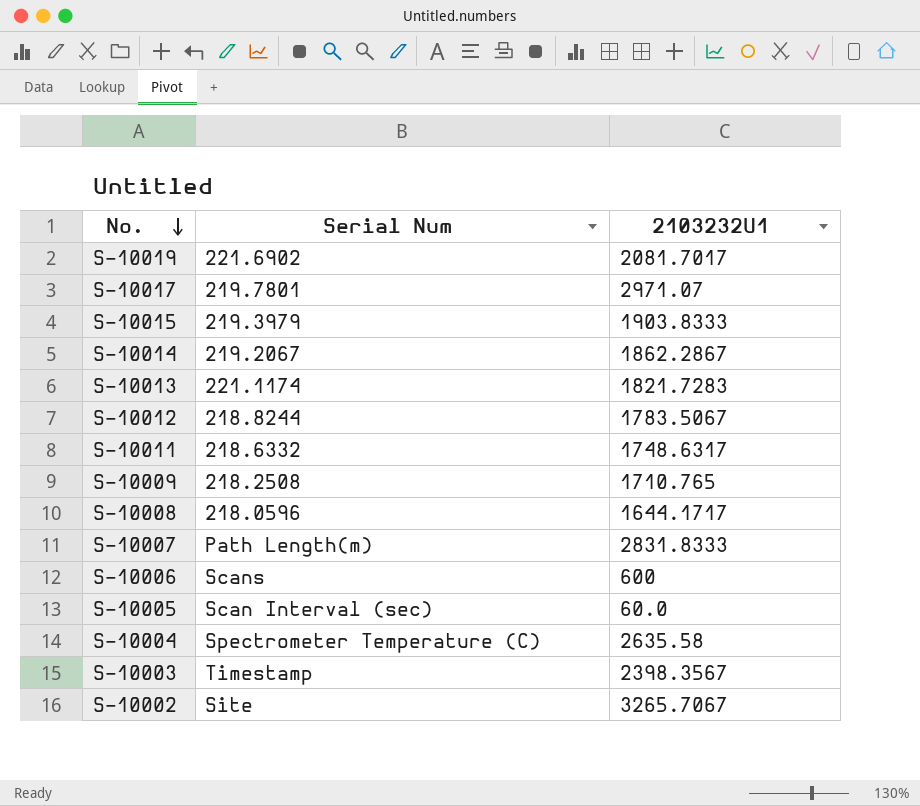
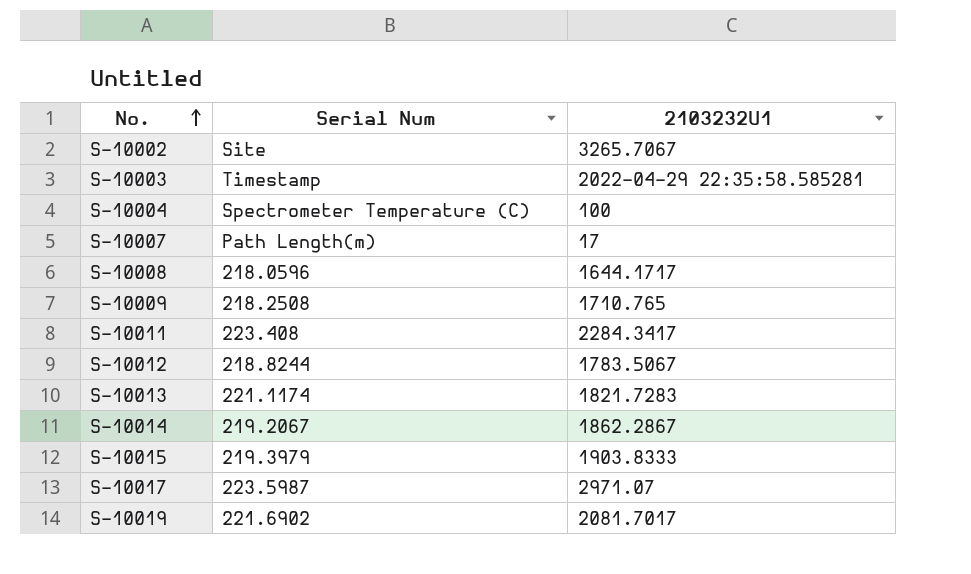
row order: No. descending -> No. ascending
row S-10006: Scans | 600 -> none
row S-10005: Scan Interval (sec) | 60.0 -> none
S-10003 | 2103232U1: 2398.3567 -> 2022-04-29 22:35:58.585281
S-10004 | 2103232U1: 2635.58 -> 100
S-10007 | 2103232U1: 2831.8333 -> 17
S-10011 | Serial Num: 218.6332 -> 223.408
S-10011 | 2103232U1: 1748.6317 -> 2284.3417
S-10017 | Serial Num: 219.7801 -> 223.5987

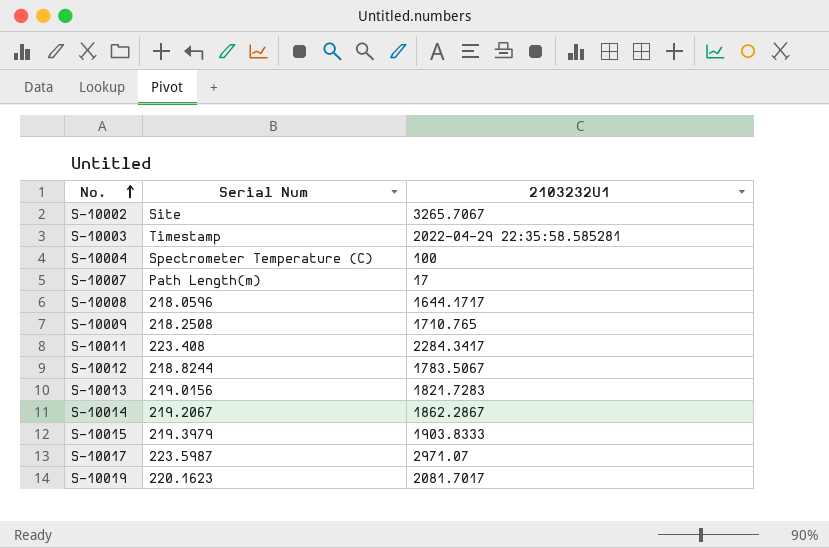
S-10013 | Serial Num: 221.1174 -> 219.0156
S-10019 | Serial Num: 221.6902 -> 220.1623

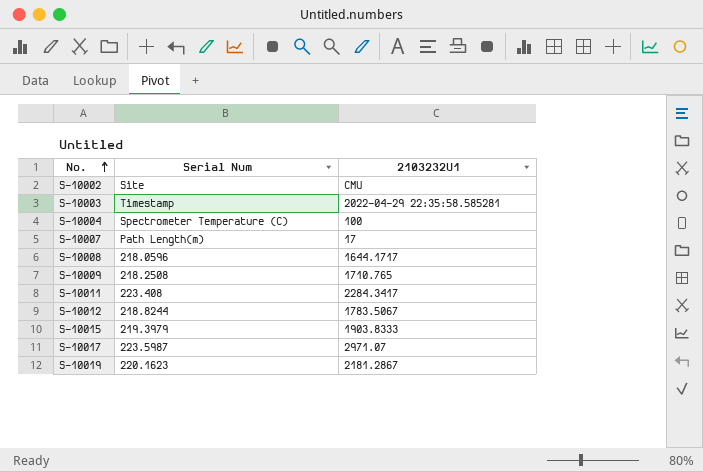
row S-10013: 219.0156 | 1821.7283 -> none
row S-10014: 219.2067 | 1862.2867 -> none
S-10002 | 2103232U1: 3265.7067 -> CMU
S-10019 | 2103232U1: 2081.7017 -> 2181.2867

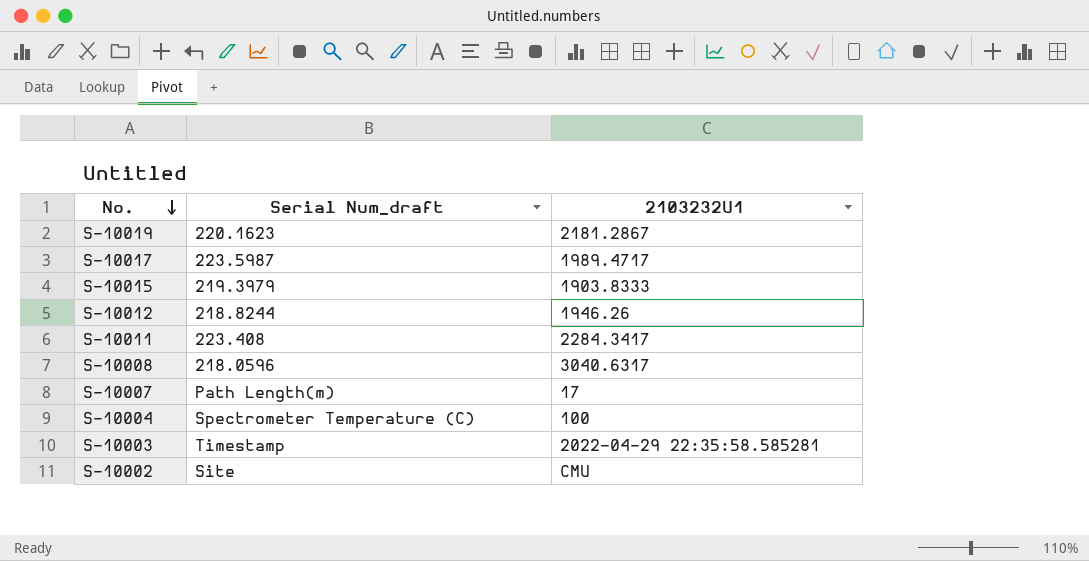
row order: No. ascending -> No. descending
column name: Serial Num -> Serial Num_draft
row S-10009: 218.2508 | 1710.765 -> none
S-10017 | 2103232U1: 2971.07 -> 1989.4717
S-10012 | 2103232U1: 1783.5067 -> 1946.26
S-10008 | 2103232U1: 1644.1717 -> 3040.6317

